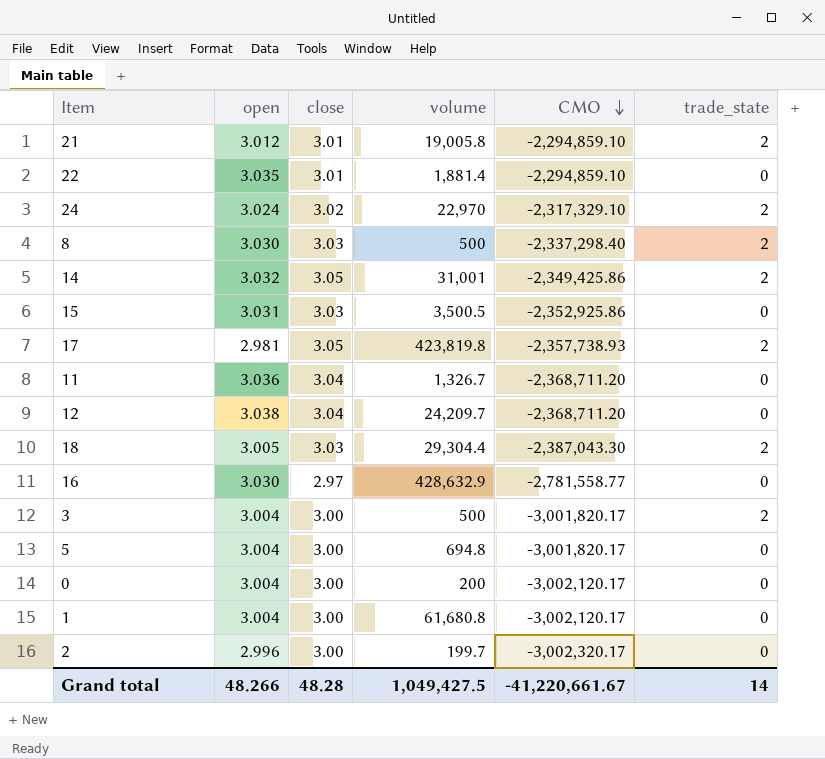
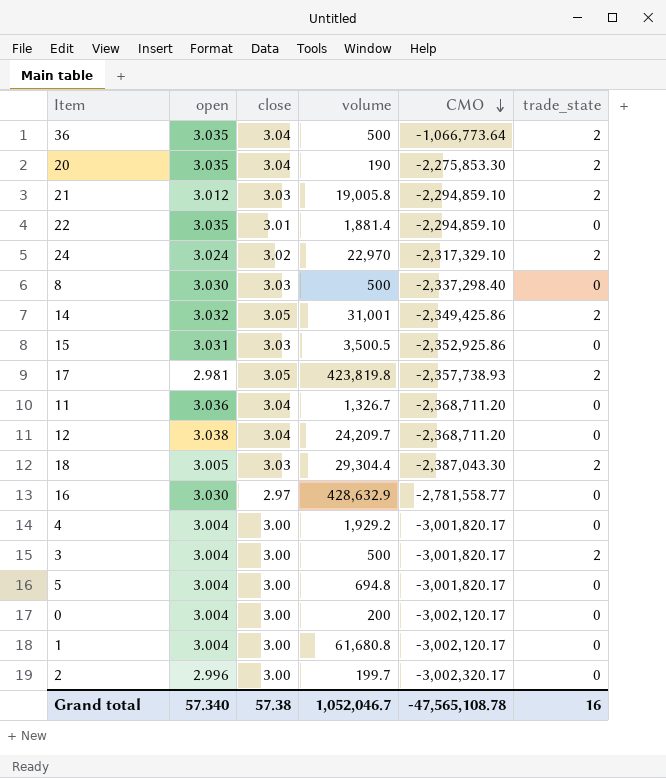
row 36: none -> 3.035 | 3.04 | 500 | -1,066,773.64 | 2
row 20: none -> 3.035 | 3.04 | 190 | -2,275,853.30 | 2
21 | close: 3.01 -> 3.03
8 | trade_state: 2 -> 0
row 4: none -> 3.004 | 3.00 | 1,929.2 | -3,001,820.17 | 0
Grand total | open: 48.266 -> 57.340
Grand total | close: 48.28 -> 57.38
Grand total | volume: 1,049,427.5 -> 1,052,046.7
Grand total | CMO: -41,220,661.67 -> -47,565,108.78
Grand total | trade_state: 14 -> 16

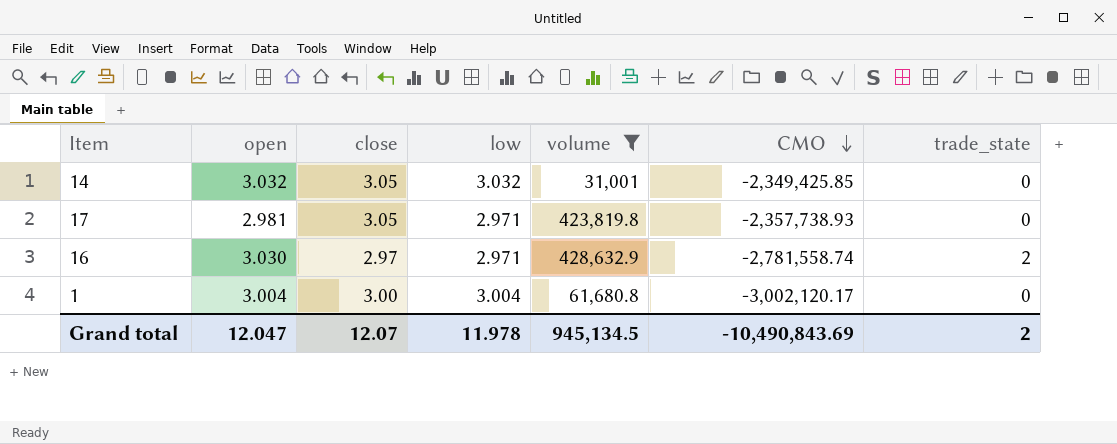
filter: none -> volume >= 31,001
column low | position: none -> 4
14 | CMO: -2,349,425.86 -> -2,349,425.85
14 | trade_state: 2 -> 0
17 | trade_state: 2 -> 0
16 | CMO: -2,781,558.77 -> -2,781,558.74
16 | trade_state: 0 -> 2
Grand total | open: 57.340 -> 12.047
Grand total | close: 57.38 -> 12.07
Grand total | volume: 1,052,046.7 -> 945,134.5
Grand total | CMO: -47,565,108.78 -> -10,490,843.69
Grand total | trade_state: 16 -> 2

